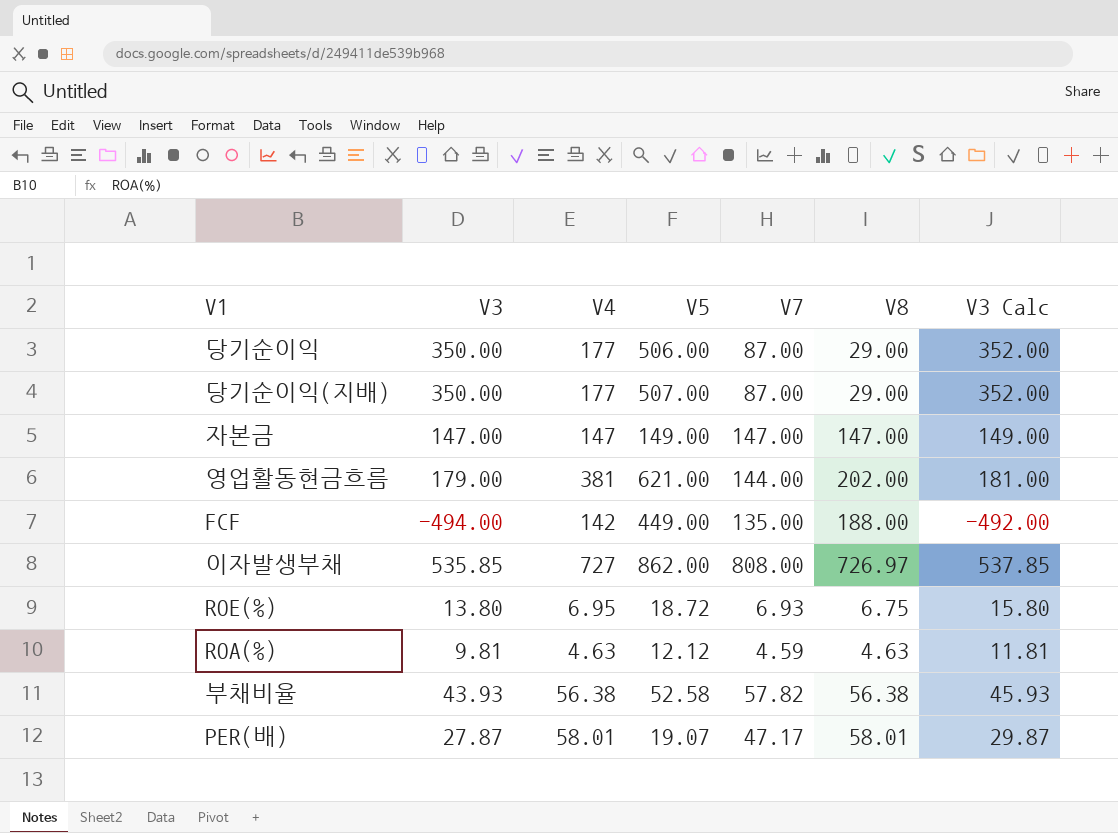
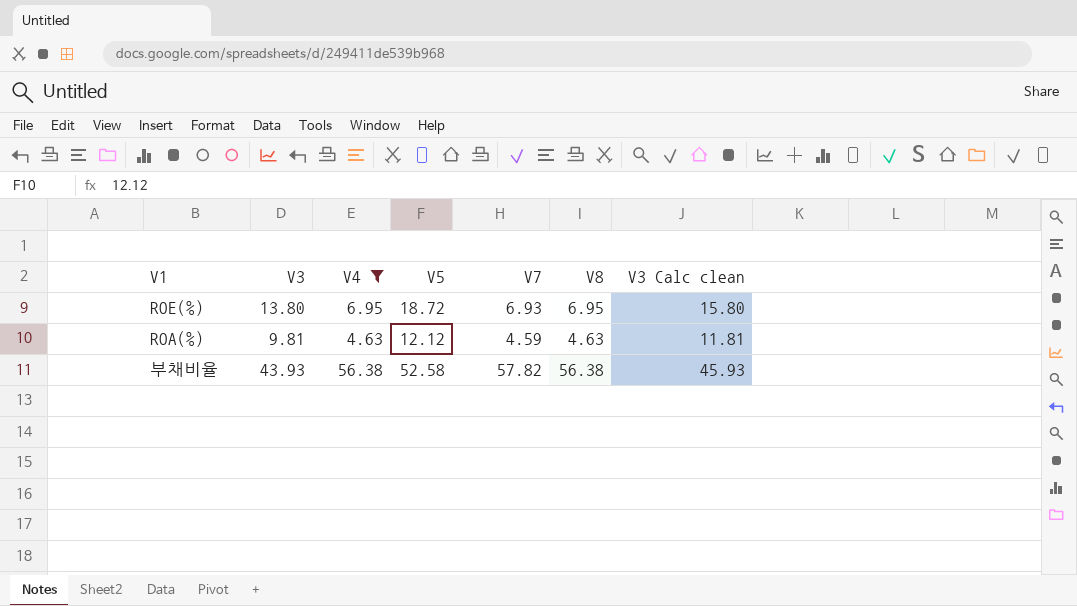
filter: none -> V4 <= 56.38
column name: V3 Calc -> V3 Calc clean
ROE(%) | V8: 6.75 -> 6.95

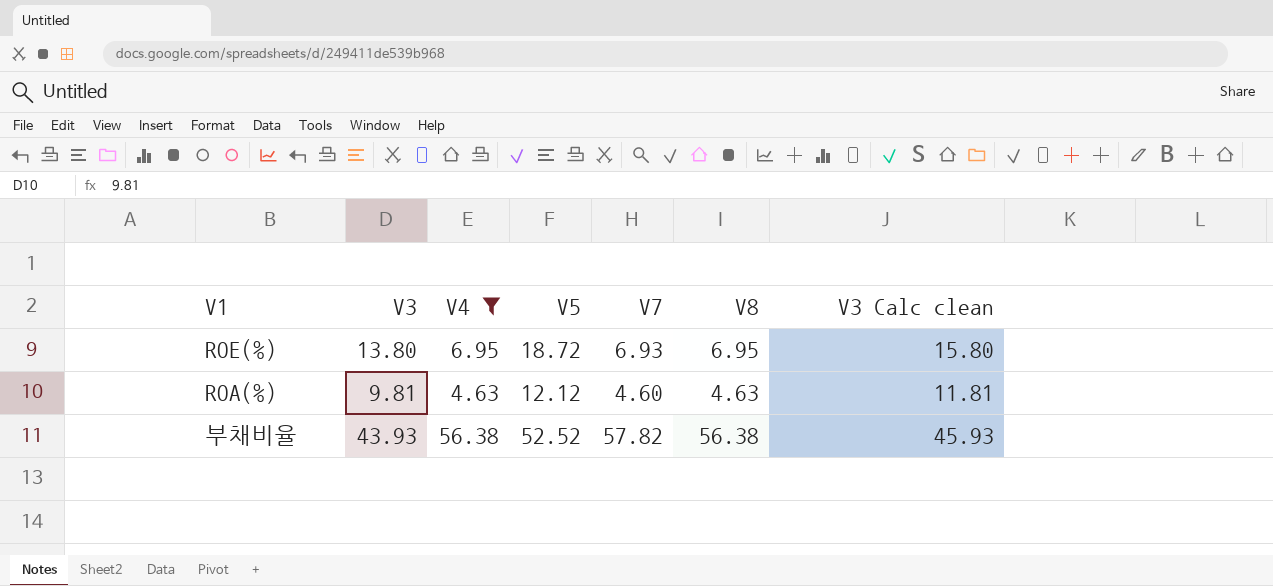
ROA(%) | V7: 4.59 -> 4.60
부채비율 | V5: 52.58 -> 52.52

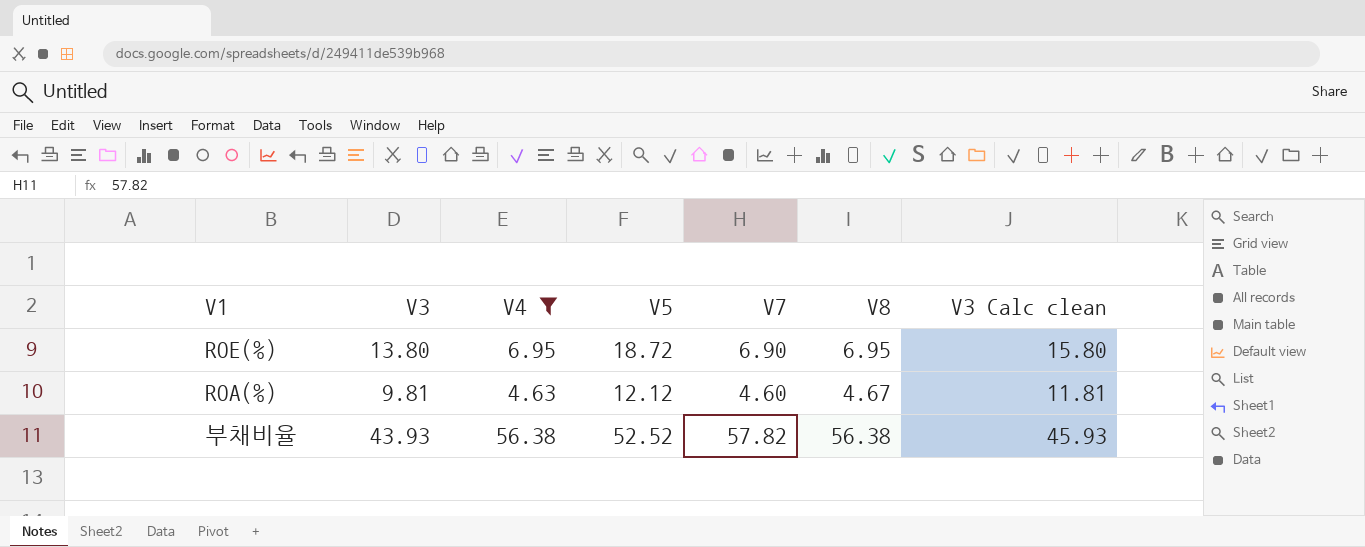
ROE(%) | V7: 6.93 -> 6.90
ROA(%) | V8: 4.63 -> 4.67

